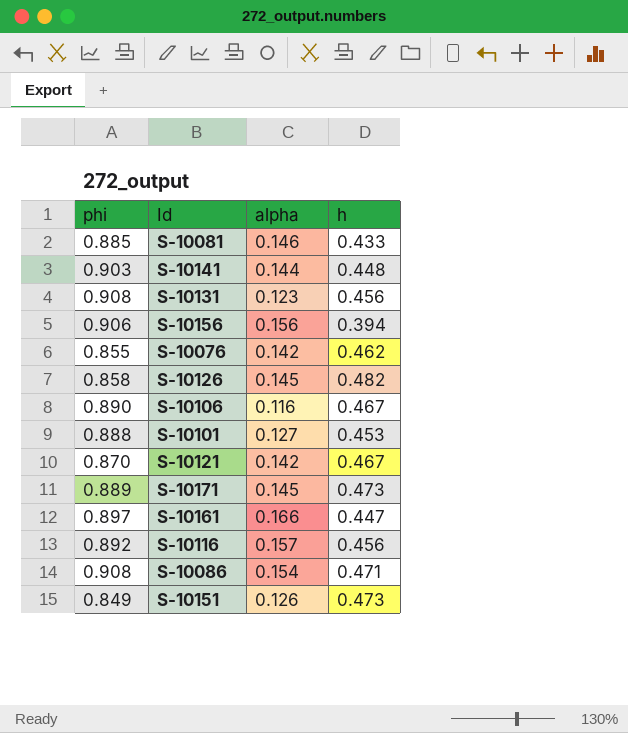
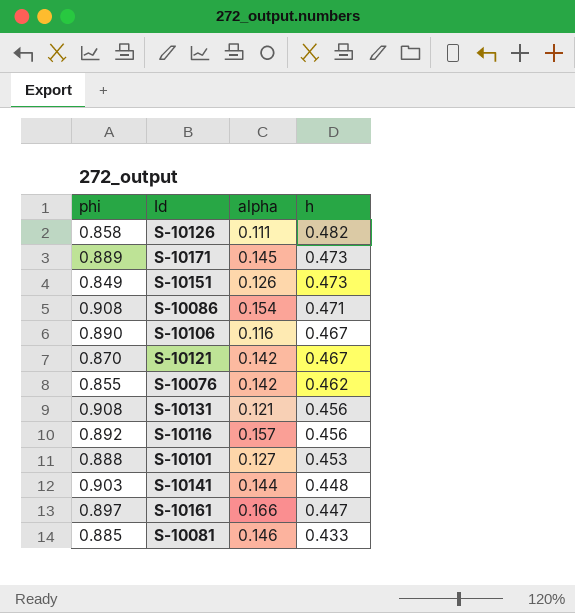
row order: none -> h descending
row S-10156: 0.906 | 0.156 | 0.394 -> none
S-10126 | alpha: 0.145 -> 0.111
S-10131 | alpha: 0.123 -> 0.121

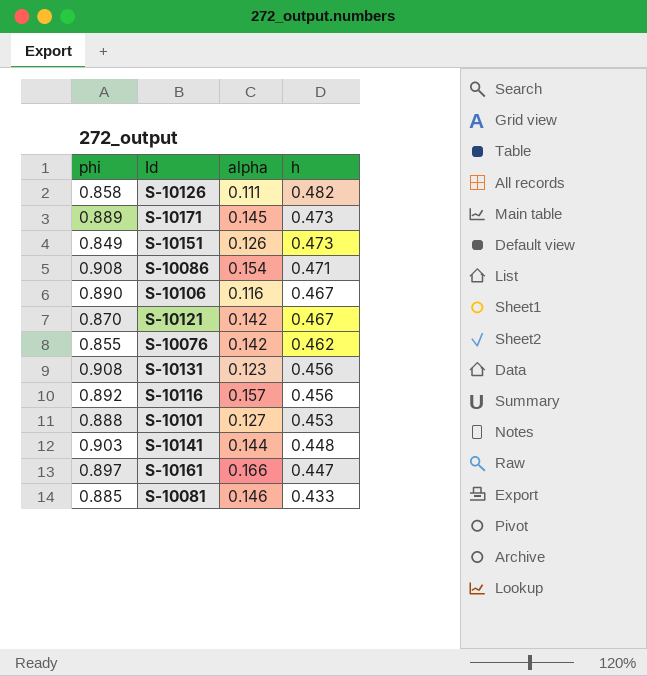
S-10131 | alpha: 0.121 -> 0.123

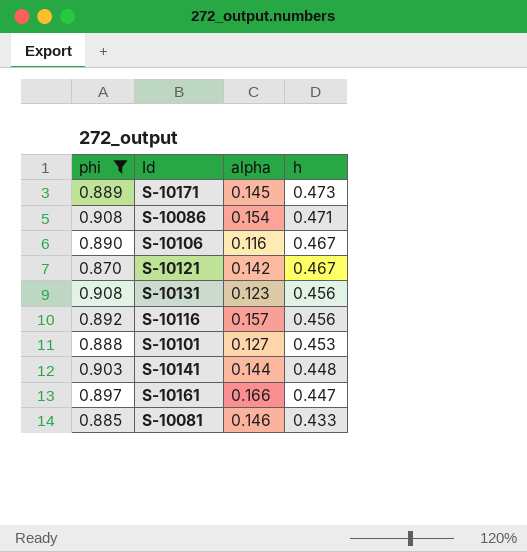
filter: none -> phi >= 0.870

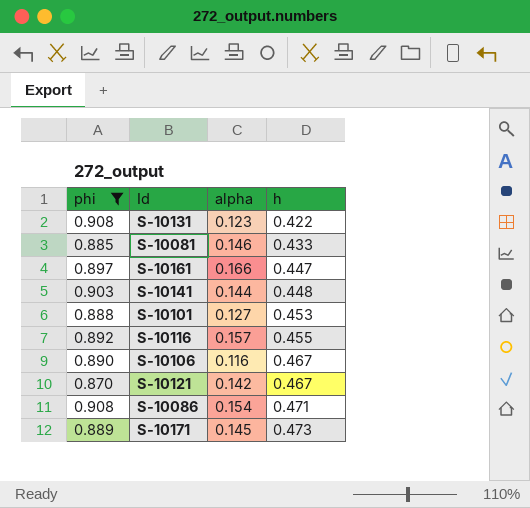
row order: h descending -> h ascending
S-10131 | h: 0.456 -> 0.422
S-10116 | h: 0.456 -> 0.455

